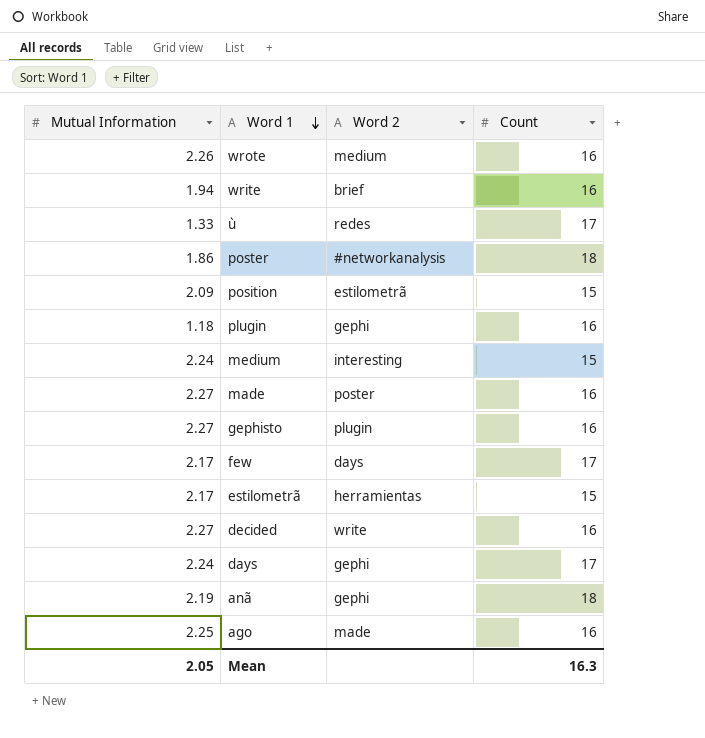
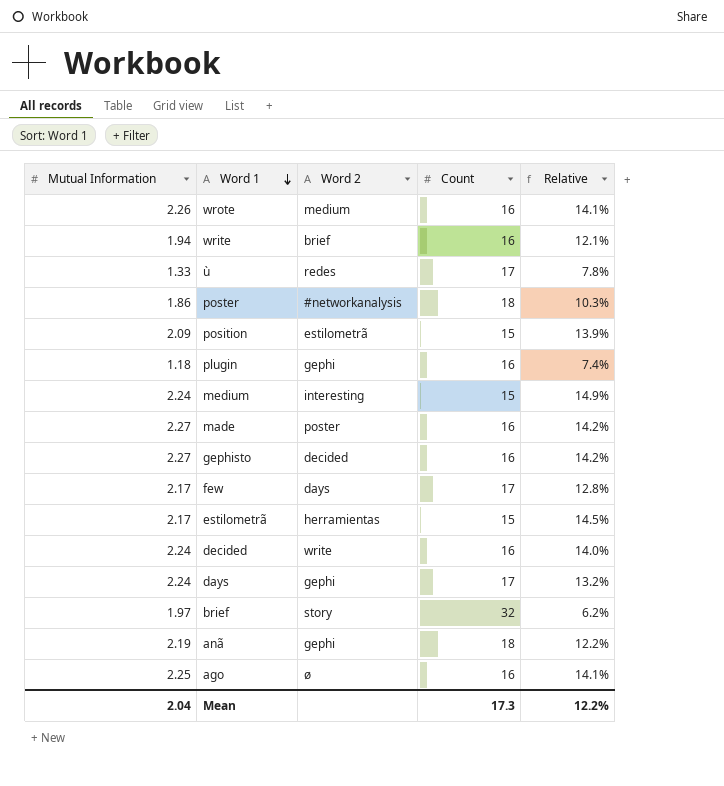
column Relative | formula: none -> [Mutual Information] / [Count]
gephisto | Word 2: plugin -> decided
decided | Mutual Information: 2.27 -> 2.24
row brief: none -> 1.97 | story | 32 | 6.2%
ago | Word 2: made -> ø
Mean | Mutual Information: 2.05 -> 2.04
Mean | Count: 16.3 -> 17.3

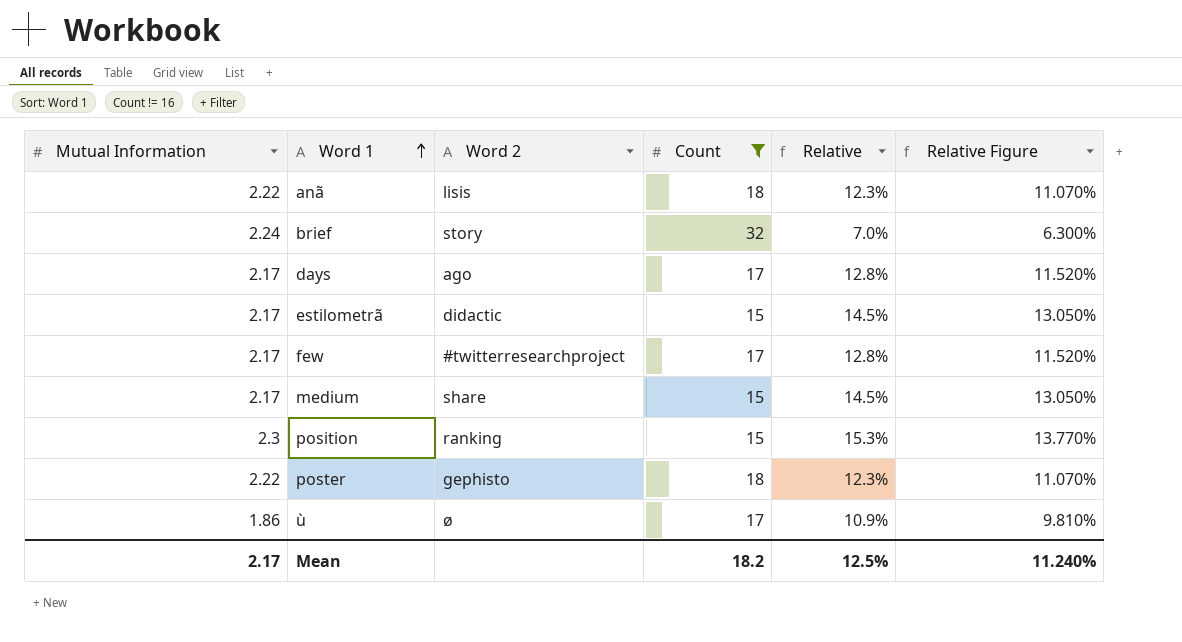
filter: none -> Count != 16
row order: Word 1 descending -> Word 1 ascending
column Relative Figure | formula: none -> [Relative] * 0.9
anã | Mutual Information: 2.19 -> 2.22
anã | Word 2: gephi -> lisis
anã | Relative: 12.2% -> 12.3%
brief | Mutual Information: 1.97 -> 2.24
brief | Relative: 6.2% -> 7.0%
days | Mutual Information: 2.24 -> 2.17
days | Word 2: gephi -> ago
days | Relative: 13.2% -> 12.8%
estilometrã | Word 2: herramientas -> didactic
few | Word 2: days -> #twitterresearchproject
medium | Mutual Information: 2.24 -> 2.17
medium | Word 2: interesting -> share
medium | Relative: 14.9% -> 14.5%
position | Mutual Information: 2.09 -> 2.3
position | Word 2: estilometrã -> ranking
position | Relative: 13.9% -> 15.3%
poster | Mutual Information: 1.86 -> 2.22
poster | Word 2: #networkanalysis -> gephisto
poster | Relative: 10.3% -> 12.3%
ù | Mutual Information: 1.33 -> 1.86
ù | Word 2: redes -> ø
ù | Relative: 7.8% -> 10.9%
Mean | Mutual Information: 2.04 -> 2.17
Mean | Count: 17.3 -> 18.2
Mean | Relative: 12.2% -> 12.5%

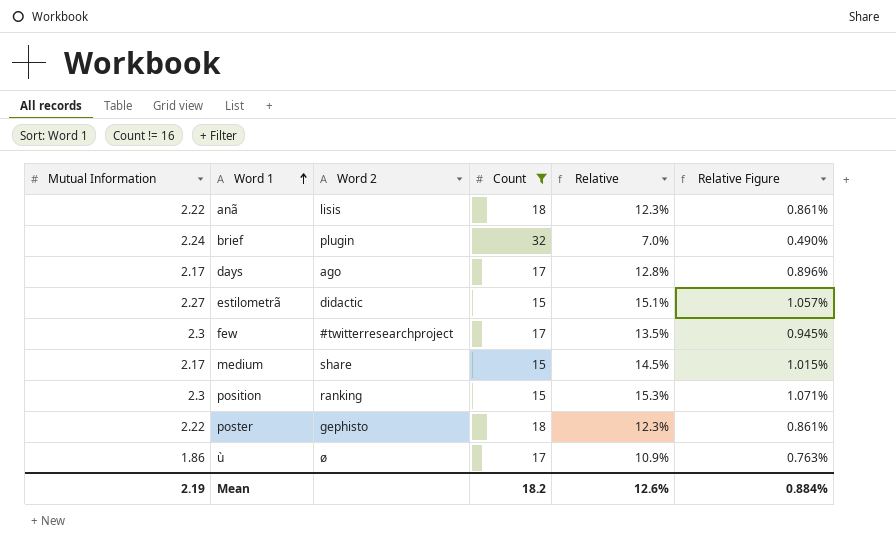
column Relative Figure | formula: [Relative] * 0.9 -> [Relative] * 0.07
brief | Word 2: story -> plugin
estilometrã | Mutual Information: 2.17 -> 2.27
estilometrã | Relative: 14.5% -> 15.1%
few | Mutual Information: 2.17 -> 2.3
few | Relative: 12.8% -> 13.5%
Mean | Mutual Information: 2.17 -> 2.19
Mean | Relative: 12.5% -> 12.6%
Mean | Relative Figure: 11.240% -> 0.884%

